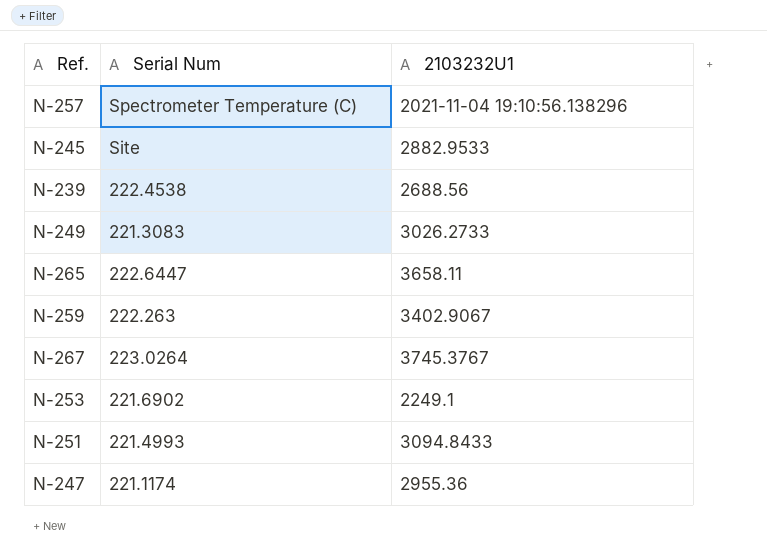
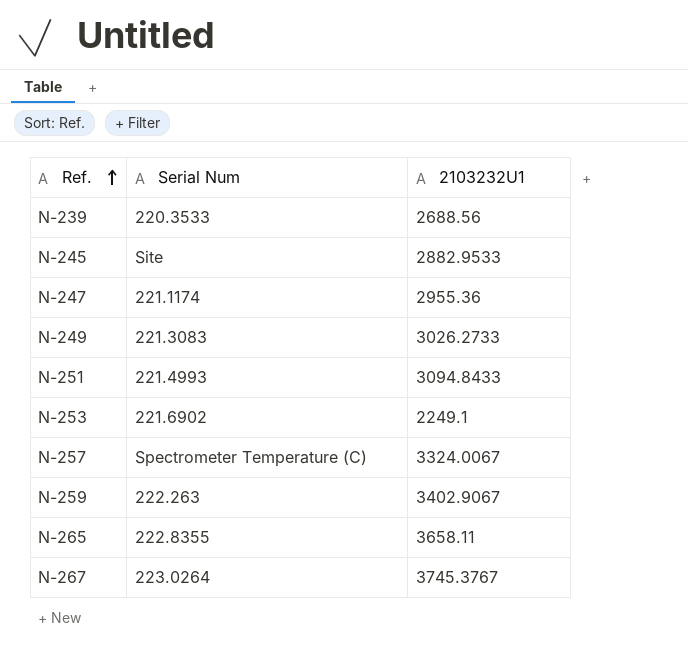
row order: none -> Ref. ascending
N-239 | Serial Num: 222.4538 -> 220.3533
N-257 | 2103232U1: 2021-11-04 19:10:56.138296 -> 3324.0067
N-265 | Serial Num: 222.6447 -> 222.8355

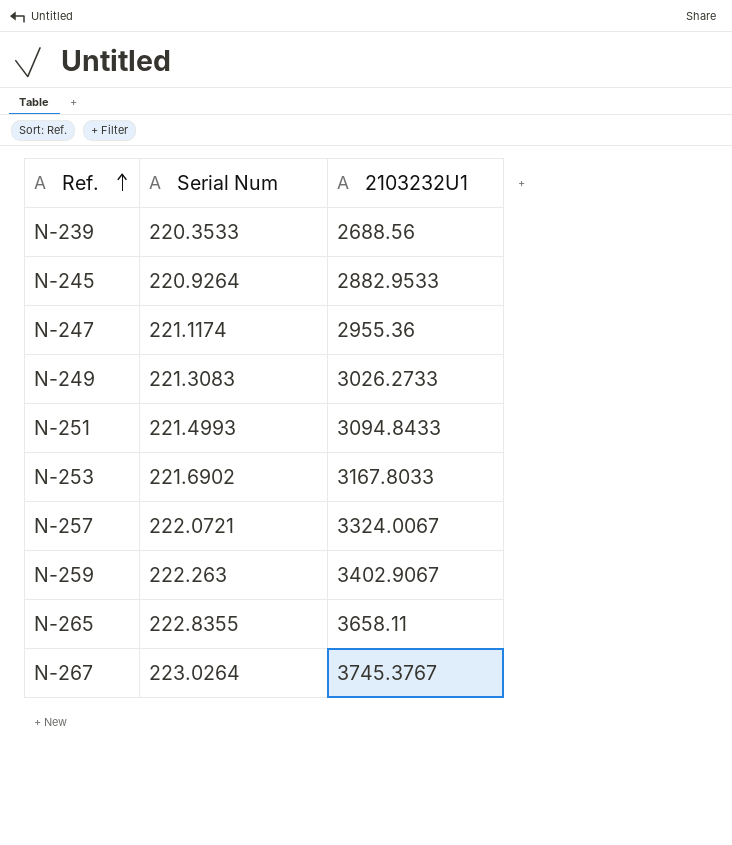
N-245 | Serial Num: Site -> 220.9264
N-253 | 2103232U1: 2249.1 -> 3167.8033
N-257 | Serial Num: Spectrometer Temperature (C) -> 222.0721

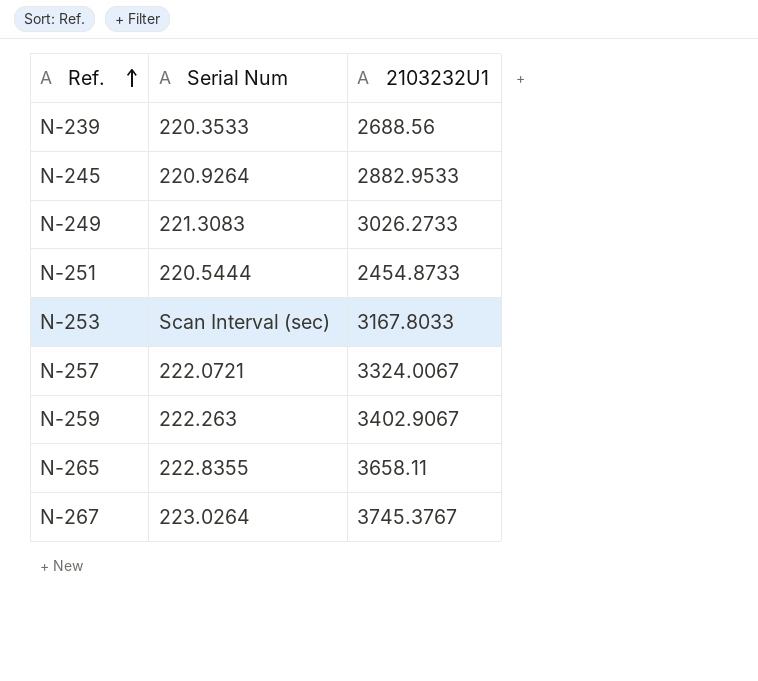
row N-247: 221.1174 | 2955.36 -> none
N-251 | Serial Num: 221.4993 -> 220.5444
N-251 | 2103232U1: 3094.8433 -> 2454.8733
N-253 | Serial Num: 221.6902 -> Scan Interval (sec)

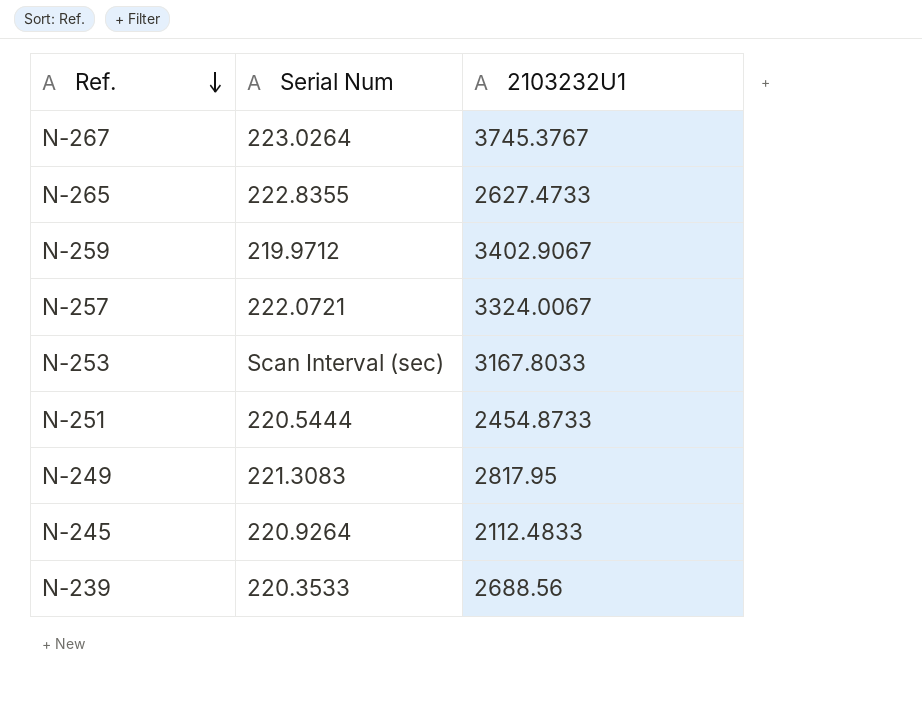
row order: Ref. ascending -> Ref. descending
N-265 | 2103232U1: 3658.11 -> 2627.4733
N-259 | Serial Num: 222.263 -> 219.9712
N-249 | 2103232U1: 3026.2733 -> 2817.95
N-245 | 2103232U1: 2882.9533 -> 2112.4833

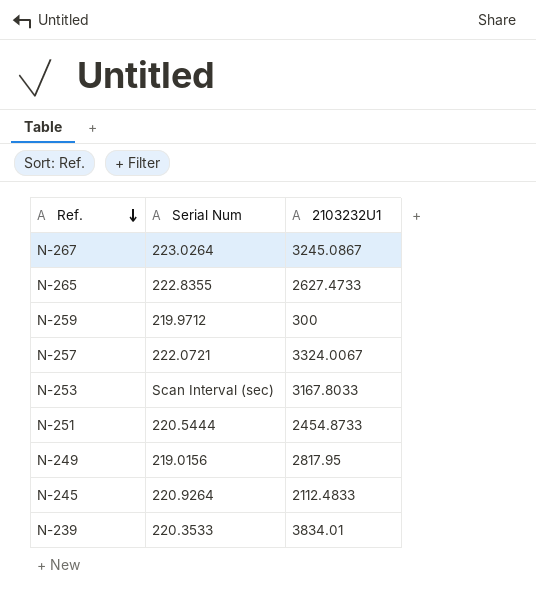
N-267 | 2103232U1: 3745.3767 -> 3245.0867
N-259 | 2103232U1: 3402.9067 -> 300
N-249 | Serial Num: 221.3083 -> 219.0156
N-239 | 2103232U1: 2688.56 -> 3834.01

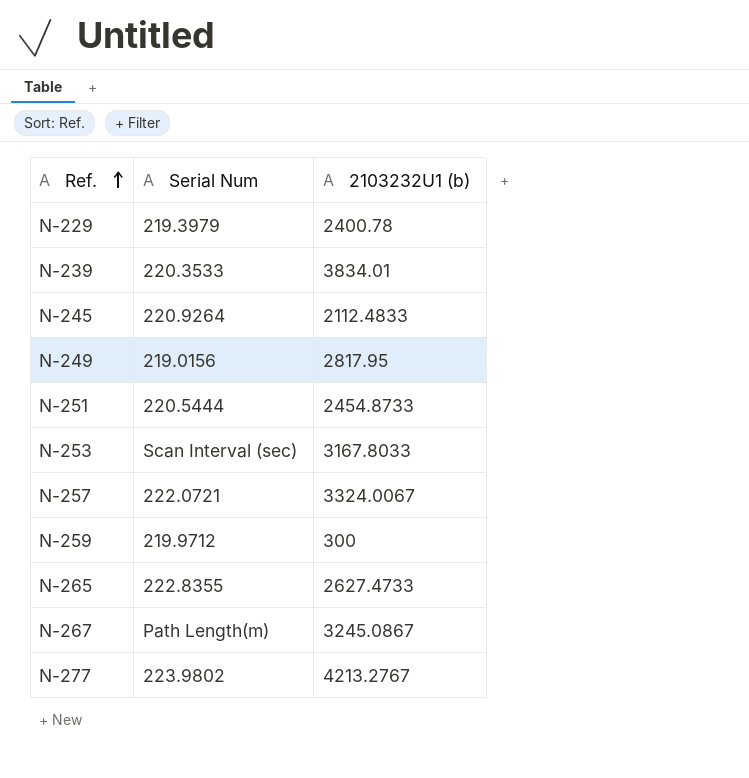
row order: Ref. descending -> Ref. ascending
column name: 2103232U1 -> 2103232U1 (b)
row N-229: none -> 219.3979 | 2400.78
N-267 | Serial Num: 223.0264 -> Path Length(m)
row N-277: none -> 223.9802 | 4213.2767

